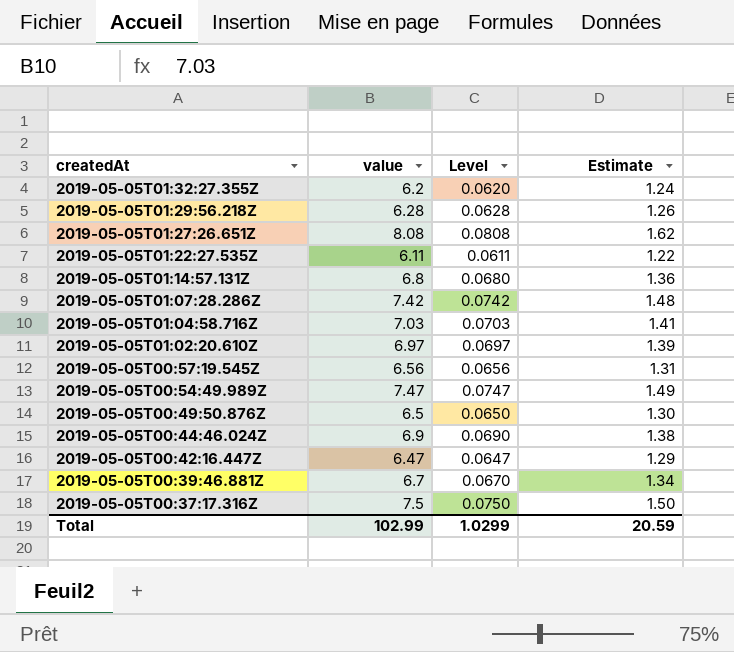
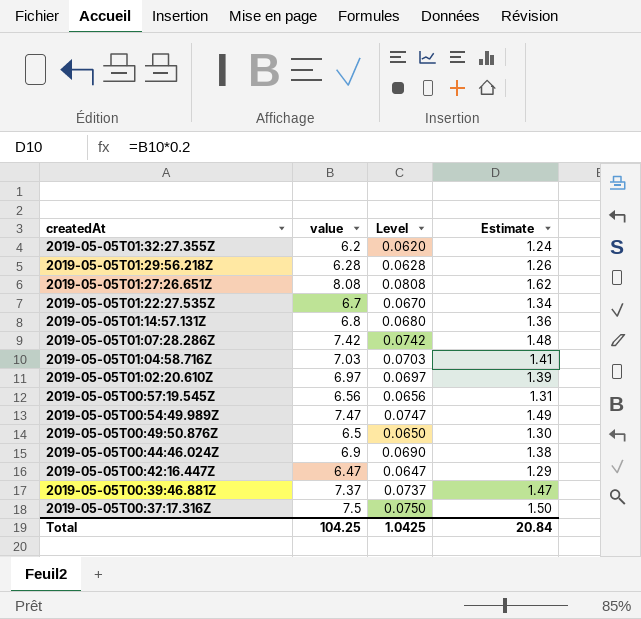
2019-05-05T01:22:27.535Z | value: 6.11 -> 6.7
2019-05-05T01:22:27.535Z | Level: 0.0611 -> 0.0670
2019-05-05T01:22:27.535Z | Estimate: 1.22 -> 1.34
2019-05-05T00:39:46.881Z | value: 6.7 -> 7.37
2019-05-05T00:39:46.881Z | Level: 0.0670 -> 0.0737
2019-05-05T00:39:46.881Z | Estimate: 1.34 -> 1.47
Total | value: 102.99 -> 104.25
Total | Level: 1.0299 -> 1.0425
Total | Estimate: 20.59 -> 20.84

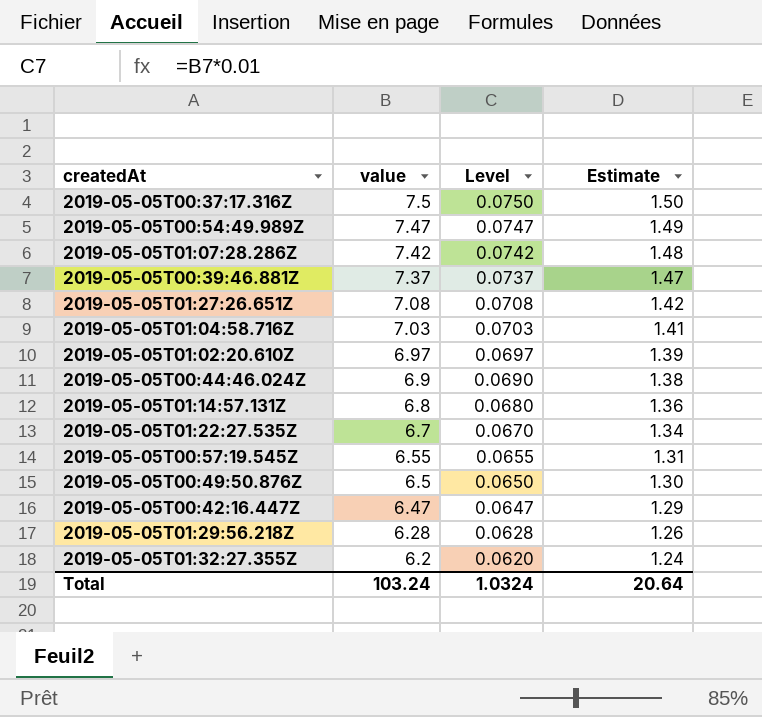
row order: createdAt descending -> value descending
2019-05-05T01:27:26.651Z | value: 8.08 -> 7.08
2019-05-05T01:27:26.651Z | Level: 0.0808 -> 0.0708
2019-05-05T01:27:26.651Z | Estimate: 1.62 -> 1.42
2019-05-05T00:57:19.545Z | value: 6.56 -> 6.55
2019-05-05T00:57:19.545Z | Level: 0.0656 -> 0.0655
Total | value: 104.25 -> 103.24
Total | Level: 1.0425 -> 1.0324
Total | Estimate: 20.84 -> 20.64

